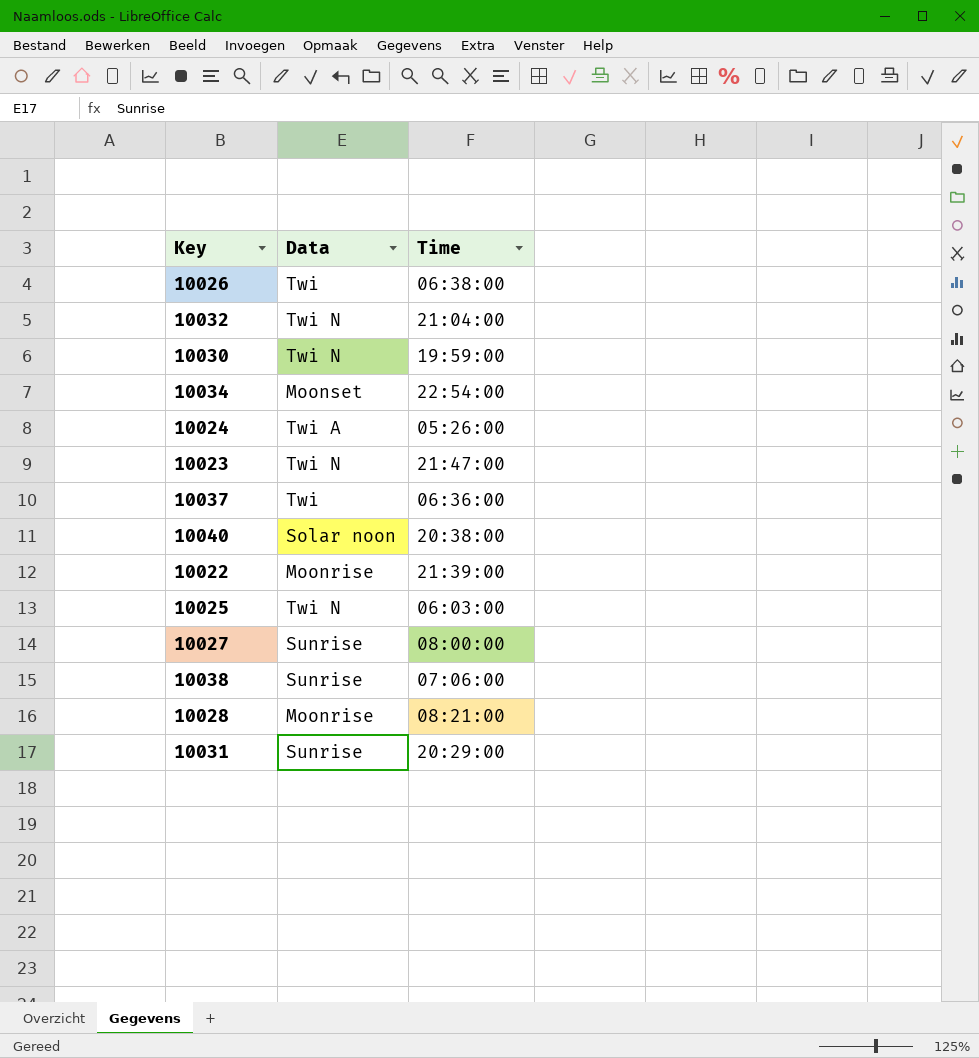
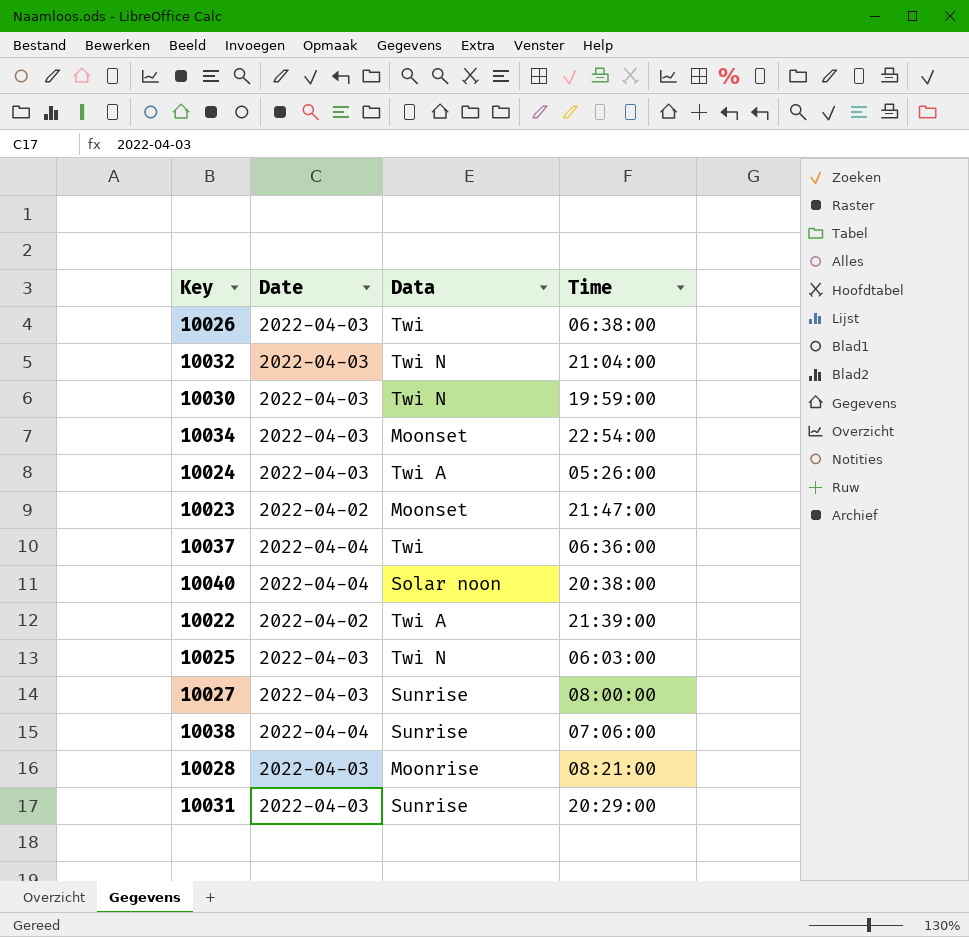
column Date | position: none -> 2
10023 | Data: Twi N -> Moonset
10022 | Data: Moonrise -> Twi A

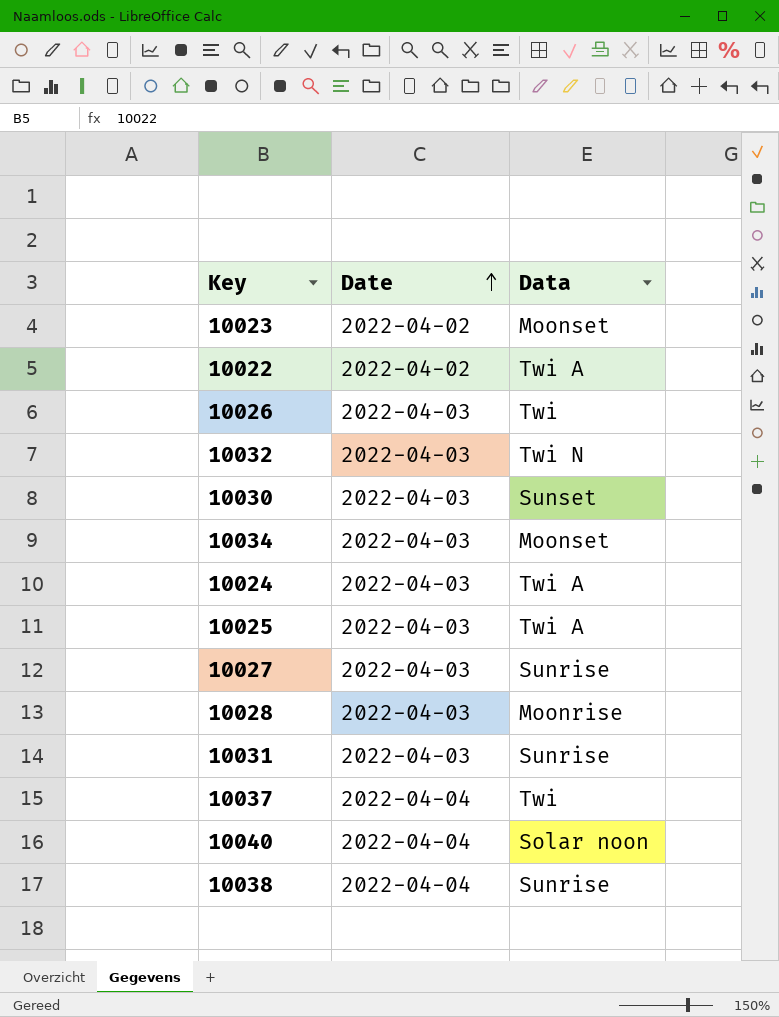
row order: none -> Date ascending
column Time | position: 4 -> none
10030 | Data: Twi N -> Sunset
10025 | Data: Twi N -> Twi A

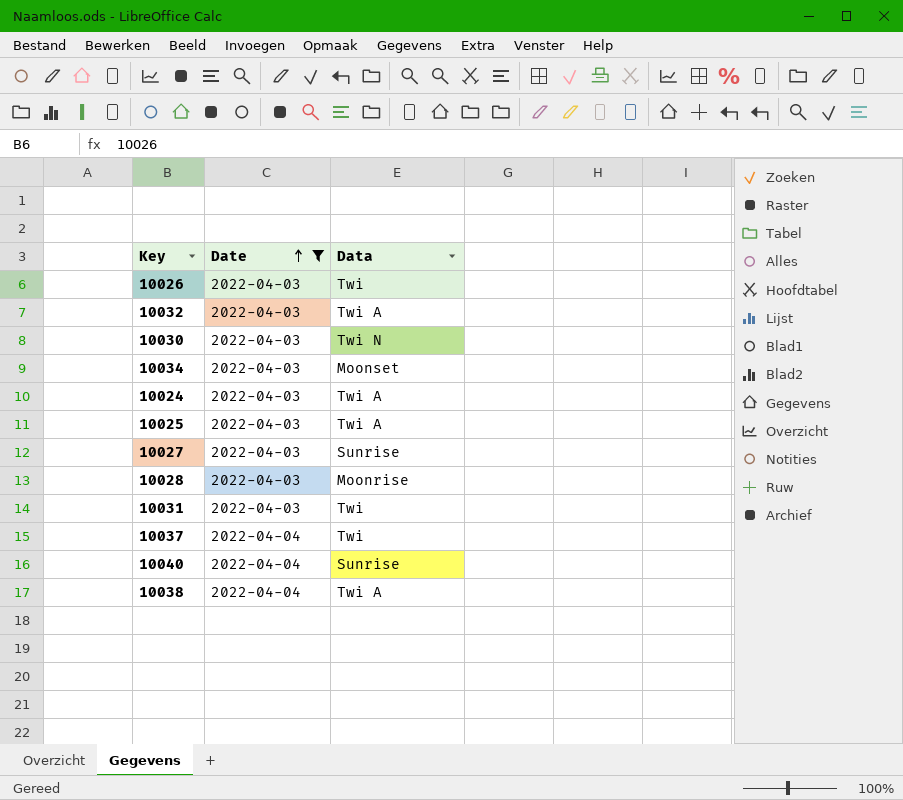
filter: none -> Date != 2022-04-02
10032 | Data: Twi N -> Twi A
10030 | Data: Sunset -> Twi N
10031 | Data: Sunrise -> Twi
10040 | Data: Solar noon -> Sunrise
10038 | Data: Sunrise -> Twi A

